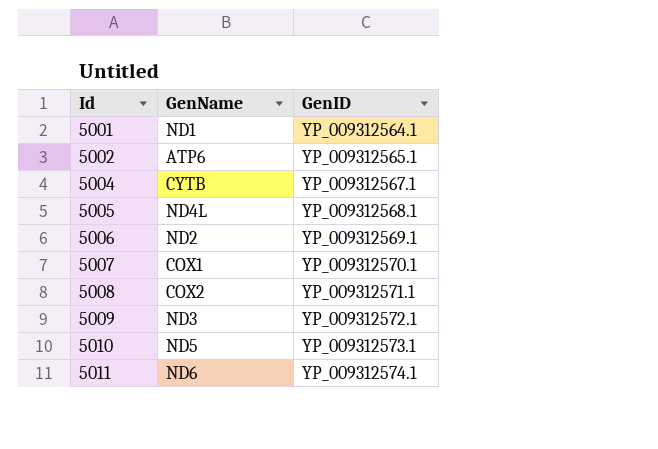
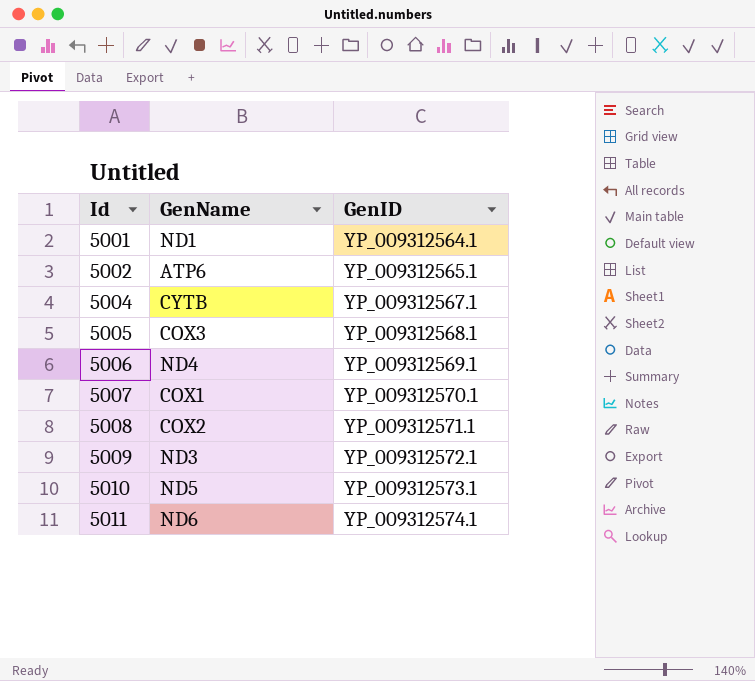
5005 | GenName: ND4L -> COX3
5006 | GenName: ND2 -> ND4

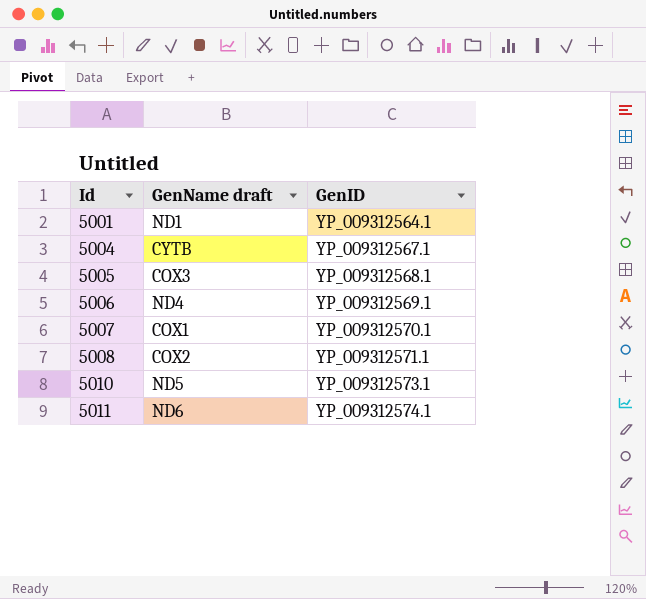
column name: GenName -> GenName draft
row 5002: ATP6 | YP_009312565.1 -> none
row 5009: ND3 | YP_009312572.1 -> none

